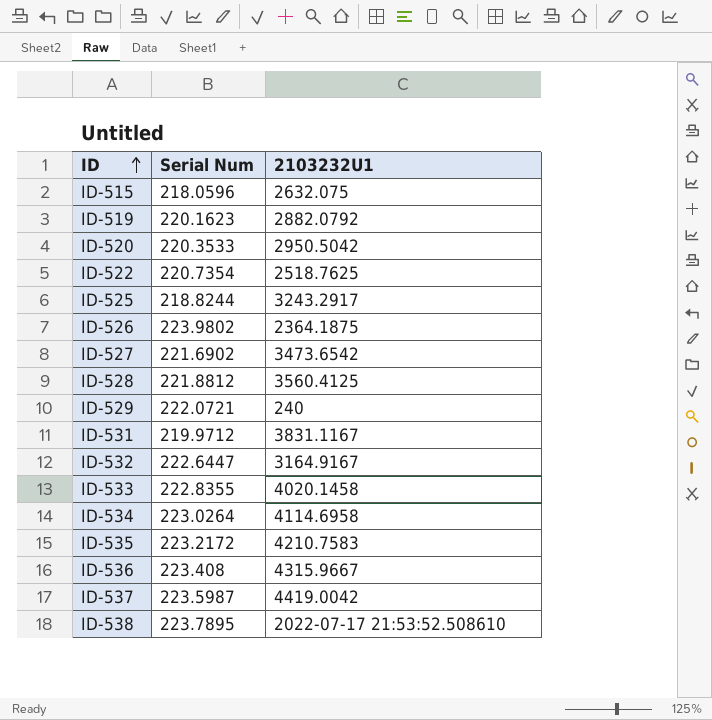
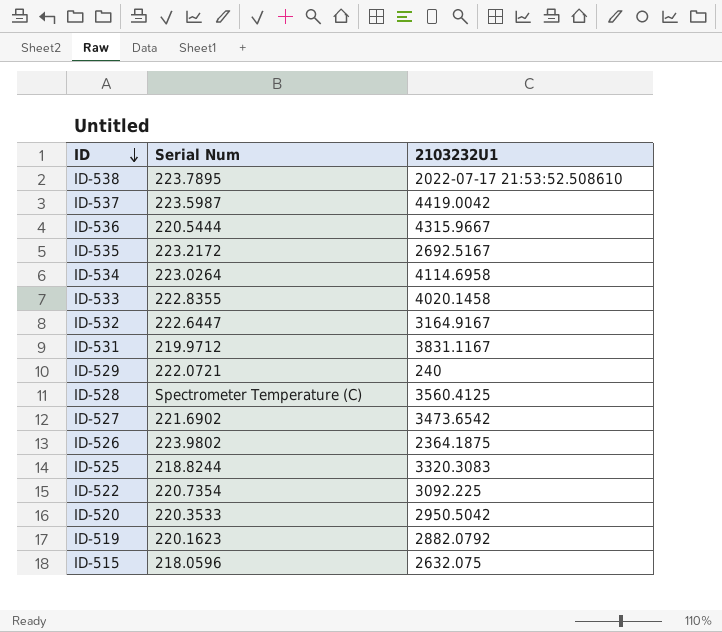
row order: ID ascending -> ID descending
ID-536 | Serial Num: 223.408 -> 220.5444
ID-535 | 2103232U1: 4210.7583 -> 2692.5167
ID-528 | Serial Num: 221.8812 -> Spectrometer Temperature (C)
ID-525 | 2103232U1: 3243.2917 -> 3320.3083
ID-522 | 2103232U1: 2518.7625 -> 3092.225

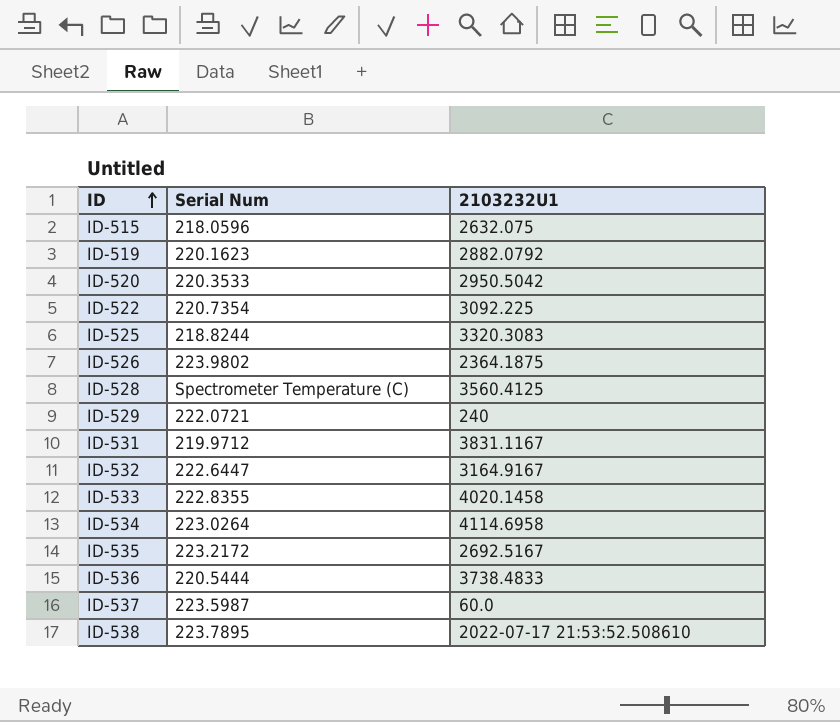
row order: ID descending -> ID ascending
row ID-527: 221.6902 | 3473.6542 -> none
ID-536 | 2103232U1: 4315.9667 -> 3738.4833
ID-537 | 2103232U1: 4419.0042 -> 60.0

